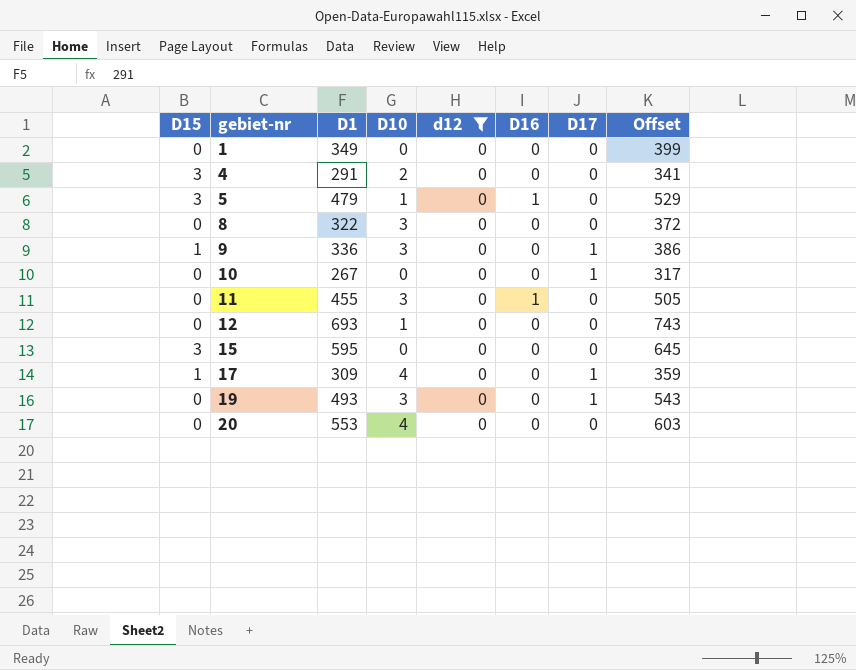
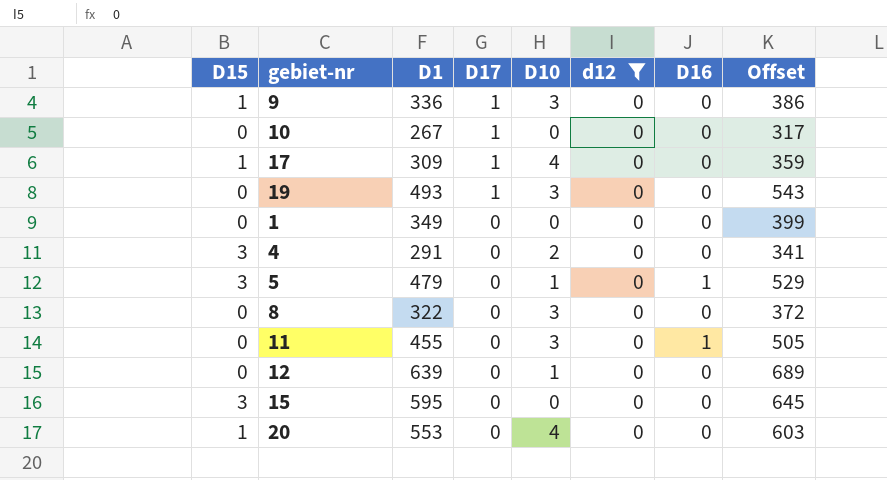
row order: gebiet-nr ascending -> D17 descending
column D17 | position: 7 -> 4
12 | D1: 693 -> 639
12 | Offset: 743 -> 689
20 | D15: 0 -> 1

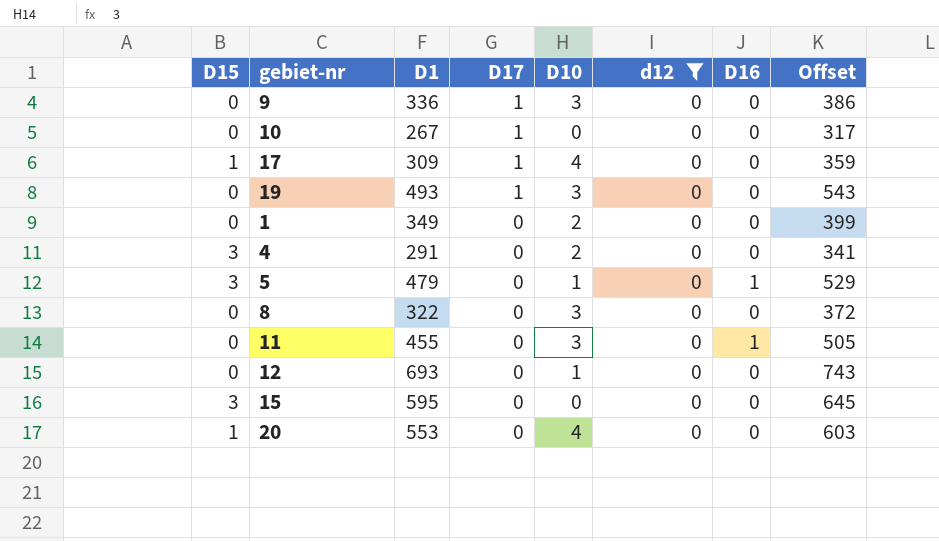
9 | D15: 1 -> 0
1 | D10: 0 -> 2
12 | D1: 639 -> 693
12 | Offset: 689 -> 743

